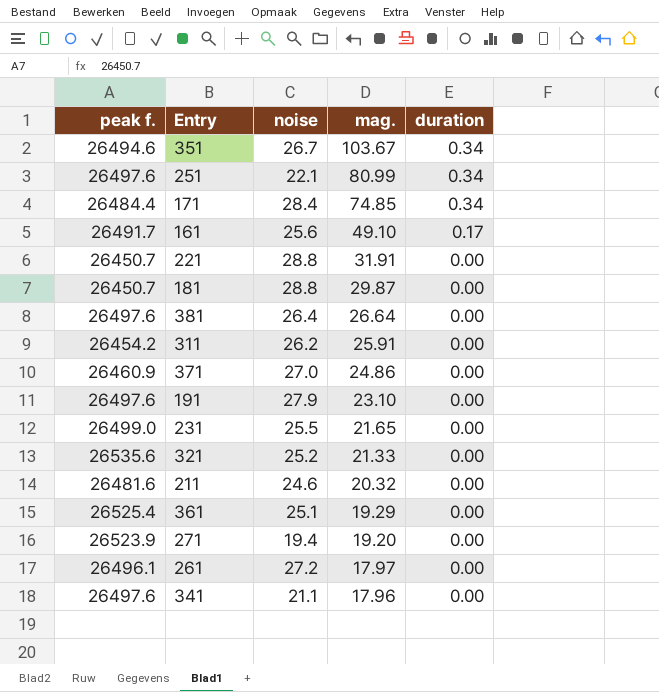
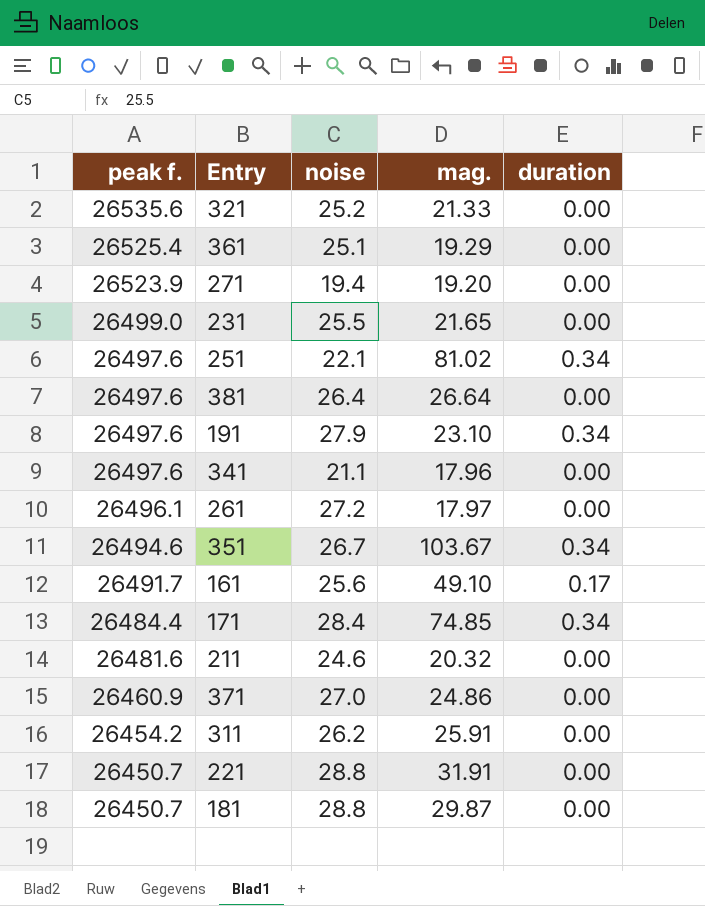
row order: mag. descending -> peak f. descending
251 | mag.: 80.99 -> 81.02
191 | duration: 0.00 -> 0.34

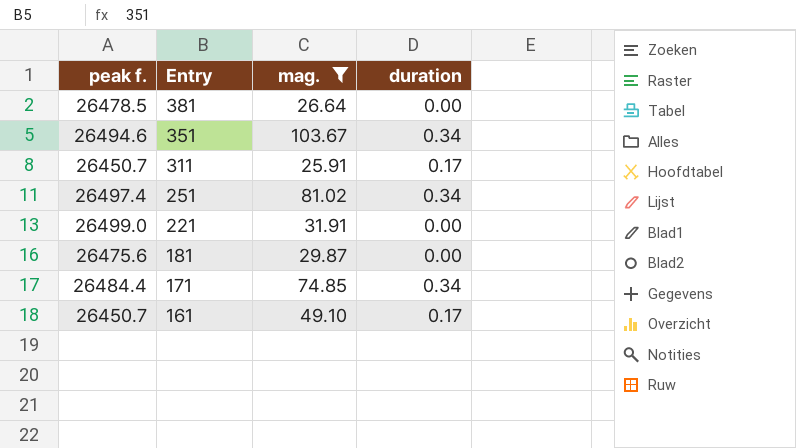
filter: none -> mag. >= 25.91
row order: peak f. descending -> Entry descending
column noise | position: 3 -> none
381 | peak f.: 26497.6 -> 26478.5
311 | peak f.: 26454.2 -> 26450.7
311 | duration: 0.00 -> 0.17
251 | peak f.: 26497.6 -> 26497.4
221 | peak f.: 26450.7 -> 26499.0
181 | peak f.: 26450.7 -> 26475.6
161 | peak f.: 26491.7 -> 26450.7

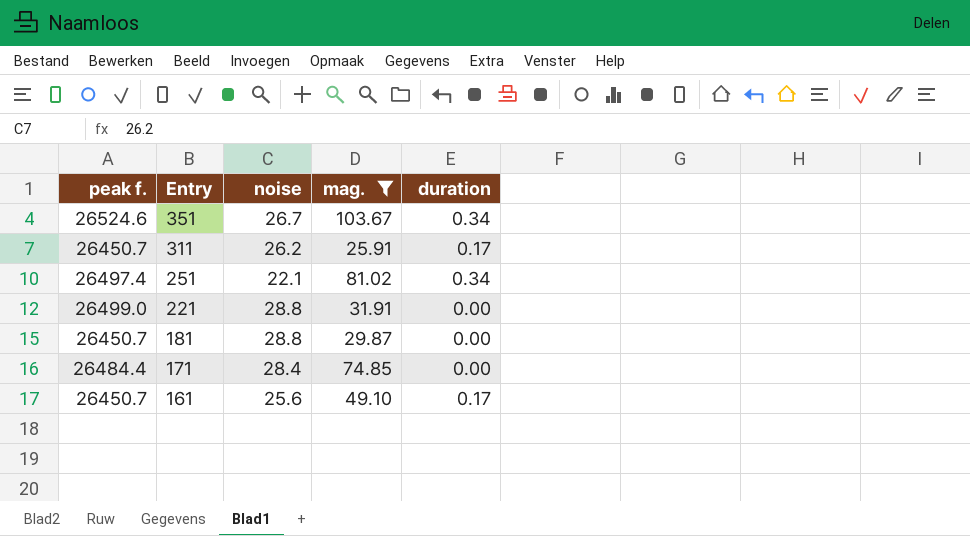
column noise | position: none -> 3
row 381: 26478.5 | 26.64 | 0.00 -> none
351 | peak f.: 26494.6 -> 26524.6
181 | peak f.: 26475.6 -> 26450.7
171 | duration: 0.34 -> 0.00

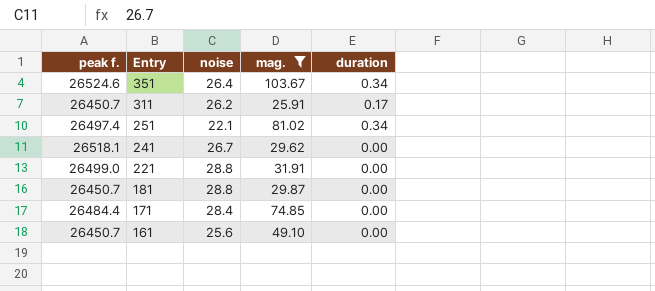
351 | noise: 26.7 -> 26.4
row 241: none -> 26518.1 | 26.7 | 29.62 | 0.00
161 | duration: 0.17 -> 0.00

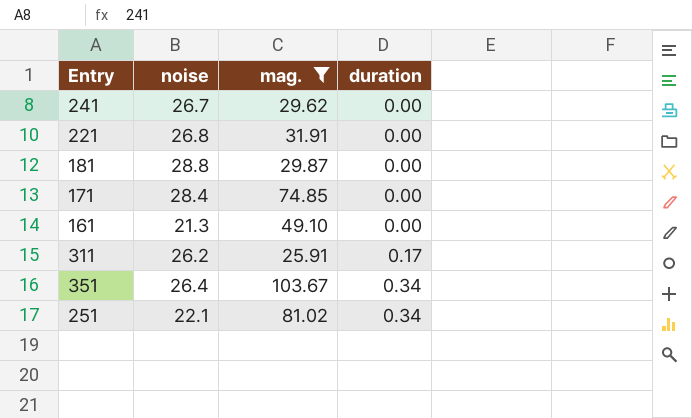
row order: Entry descending -> duration ascending
column peak f. | position: 1 -> none
221 | noise: 28.8 -> 26.8
161 | noise: 25.6 -> 21.3

